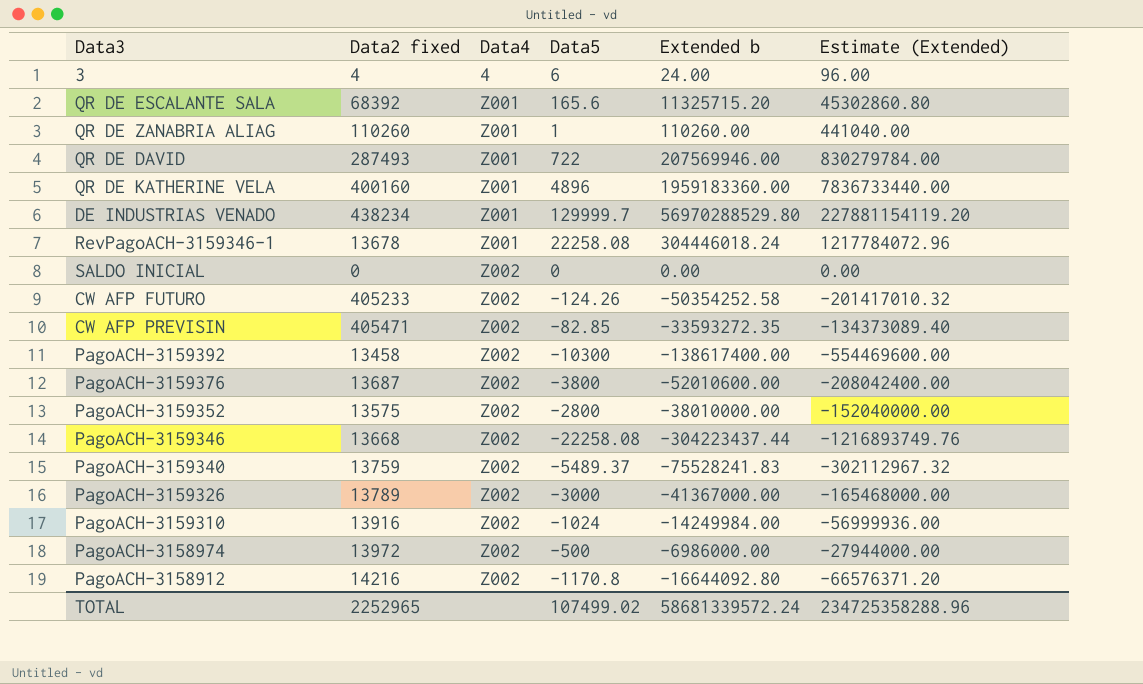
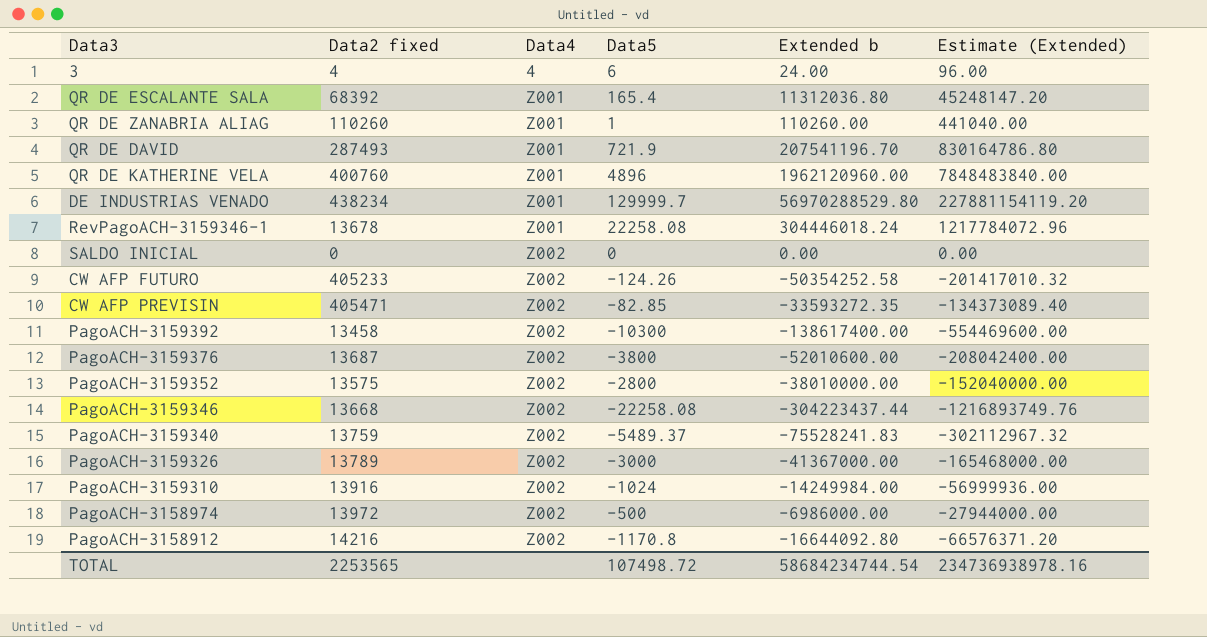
QR DE ESCALANTE SALA | Data5: 165.6 -> 165.4
QR DE ESCALANTE SALA | Extended b: 11325715.20 -> 11312036.80
QR DE ESCALANTE SALA | Estimate (Extended): 45302860.80 -> 45248147.20
QR DE DAVID | Data5: 722 -> 721.9
QR DE DAVID | Extended b: 207569946.00 -> 207541196.70
QR DE DAVID | Estimate (Extended): 830279784.00 -> 830164786.80
QR DE KATHERINE VELA | Data2 fixed: 400160 -> 400760
QR DE KATHERINE VELA | Extended b: 1959183360.00 -> 1962120960.00
QR DE KATHERINE VELA | Estimate (Extended): 7836733440.00 -> 7848483840.00
TOTAL | Data2 fixed: 2252965 -> 2253565
TOTAL | Data5: 107499.02 -> 107498.72
TOTAL | Extended b: 58681339572.24 -> 58684234744.54
TOTAL | Estimate (Extended): 234725358288.96 -> 234736938978.16

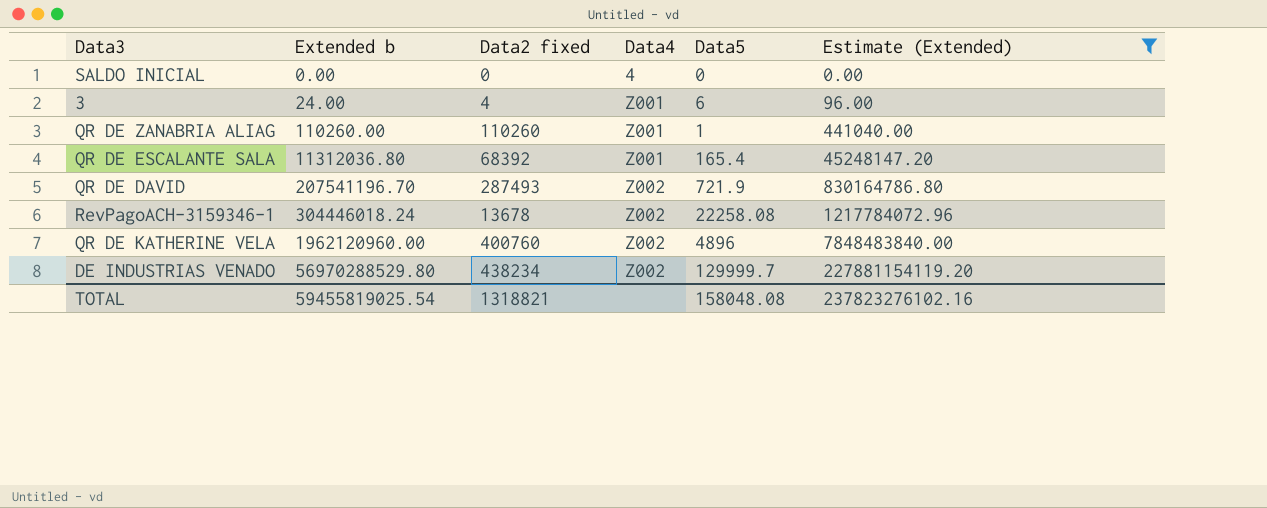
filter: none -> Estimate (Extended) >= 0.00
row order: Data4 ascending -> Extended b ascending
column Extended b | position: 5 -> 2
SALDO INICIAL | Data4: Z002 -> 4
3 | Data4: 4 -> Z001
QR DE DAVID | Data4: Z001 -> Z002
RevPagoACH-3159346-1 | Data4: Z001 -> Z002
QR DE KATHERINE VELA | Data4: Z001 -> Z002
DE INDUSTRIAS VENADO | Data4: Z001 -> Z002
TOTAL | Extended b: 58684234744.54 -> 59455819025.54
TOTAL | Data2 fixed: 2253565 -> 1318821
TOTAL | Data5: 107498.72 -> 158048.08
TOTAL | Estimate (Extended): 234736938978.16 -> 237823276102.16

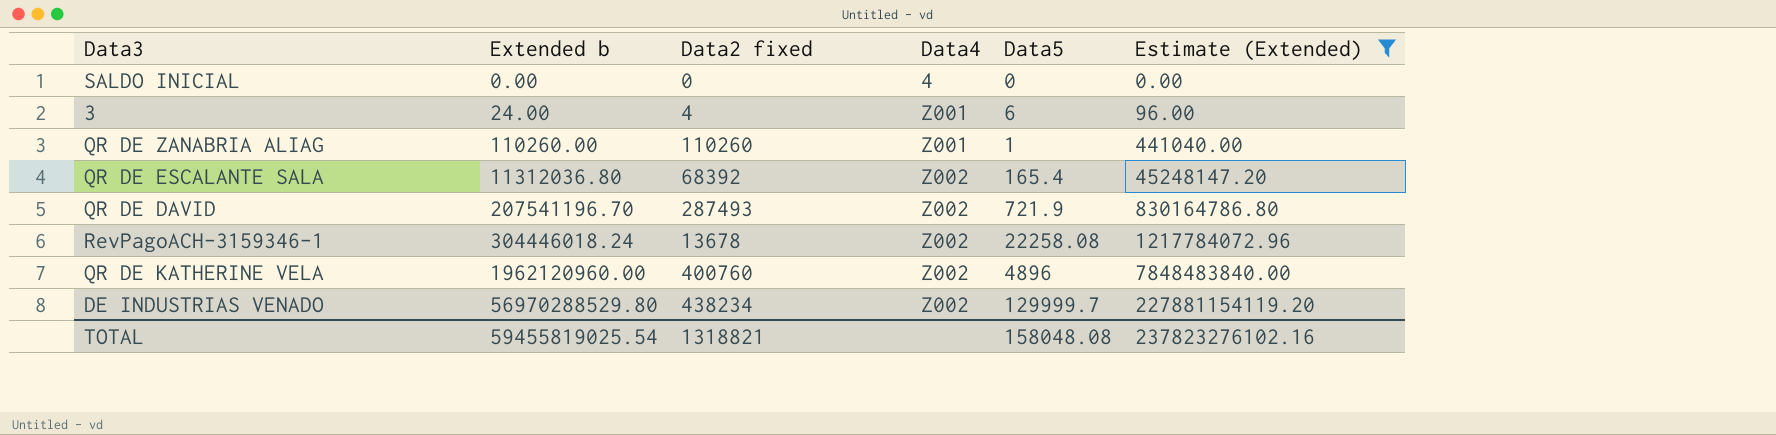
QR DE ESCALANTE SALA | Data4: Z001 -> Z002

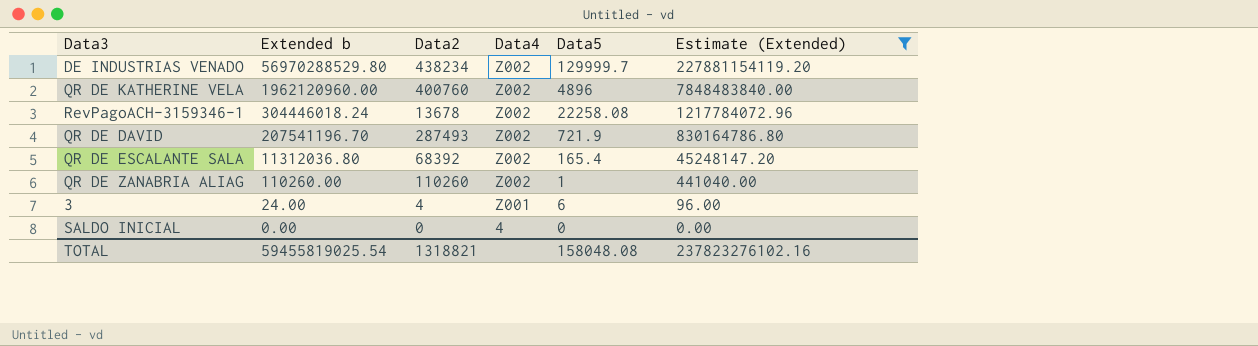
row order: Extended b ascending -> Extended b descending
column name: Data2 fixed -> Data2
QR DE ZANABRIA ALIAG | Data4: Z001 -> Z002

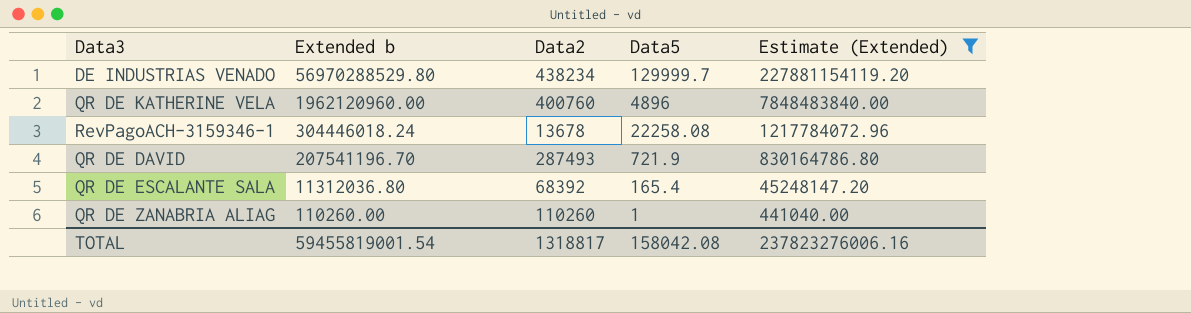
column Data4 | position: 4 -> none
row 3: 24.00 | 4 | Z001 | 6 | 96.00 -> none
row SALDO INICIAL: 0.00 | 0 | 4 | 0 | 0.00 -> none
TOTAL | Extended b: 59455819025.54 -> 59455819001.54
TOTAL | Data2: 1318821 -> 1318817
TOTAL | Data5: 158048.08 -> 158042.08
TOTAL | Estimate (Extended): 237823276102.16 -> 237823276006.16

